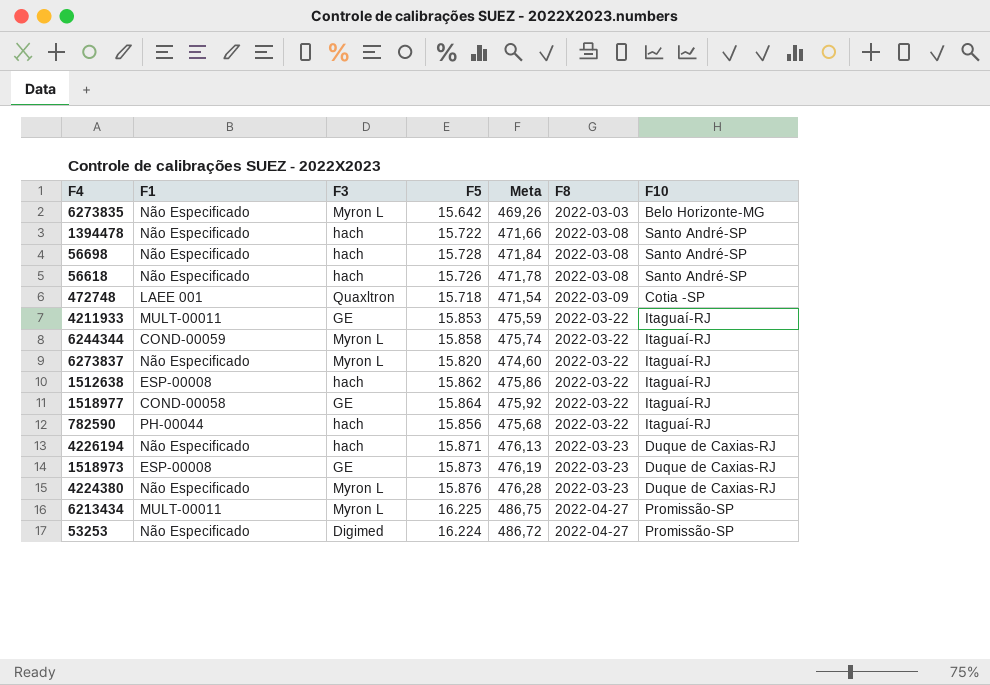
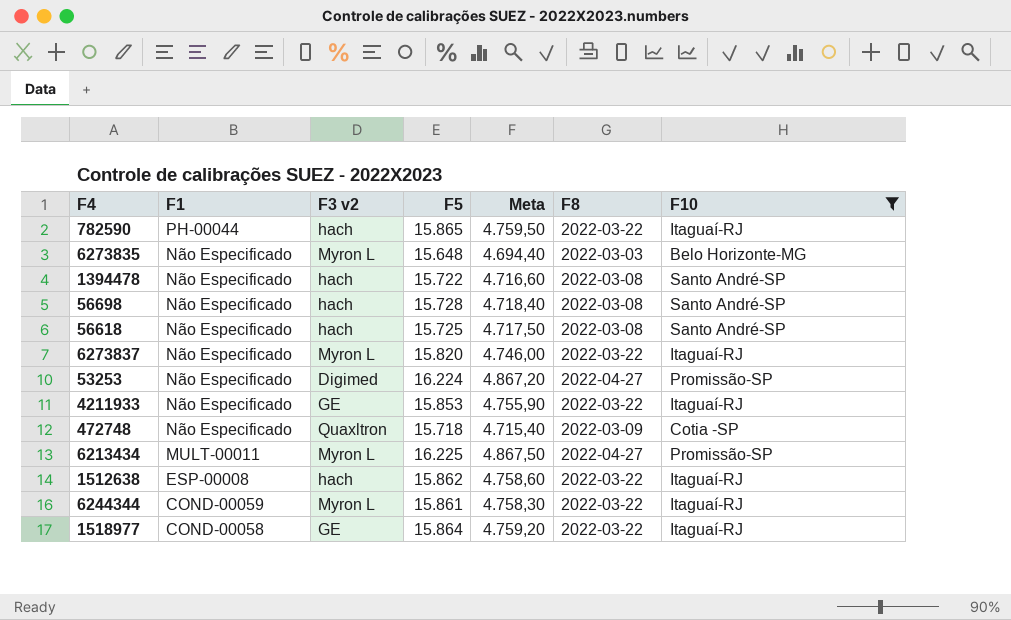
filter: none -> F10 != Duque de Caxias-RJ
row order: F8 ascending -> F1 descending
column name: F3 -> F3 v2
column Meta | formula: [F5] * 0,03 -> [F5] * 0,3
782590 | F5: 15.856 -> 15.865
6273835 | F5: 15.642 -> 15.648
56618 | F5: 15.726 -> 15.725
4211933 | F1: MULT-00011 -> Não Especificado
472748 | F1: LAEE 001 -> Não Especificado
6244344 | F5: 15.858 -> 15.861

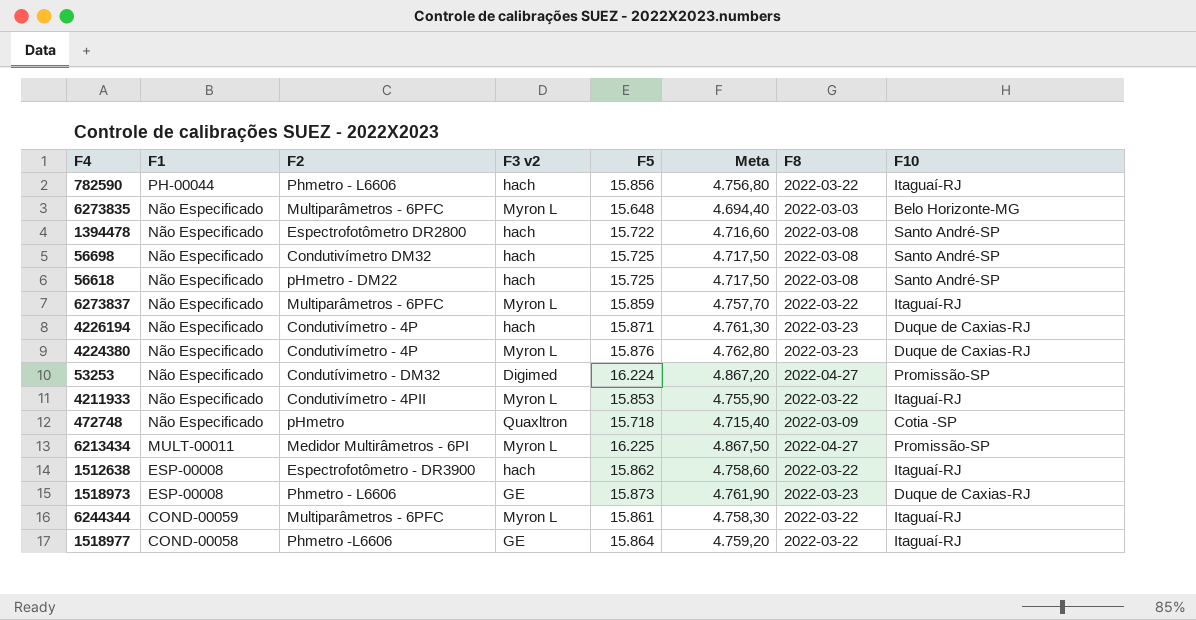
filter: F10 != Duque de Caxias-RJ -> none
column F2 | position: none -> 3
782590 | F5: 15.865 -> 15.856
782590 | Meta: 4.759,50 -> 4.756,80
56698 | F5: 15.728 -> 15.725
56698 | Meta: 4.718,40 -> 4.717,50
6273837 | F5: 15.820 -> 15.859
6273837 | Meta: 4.746,00 -> 4.757,70
4211933 | F3 v2: GE -> Myron L

